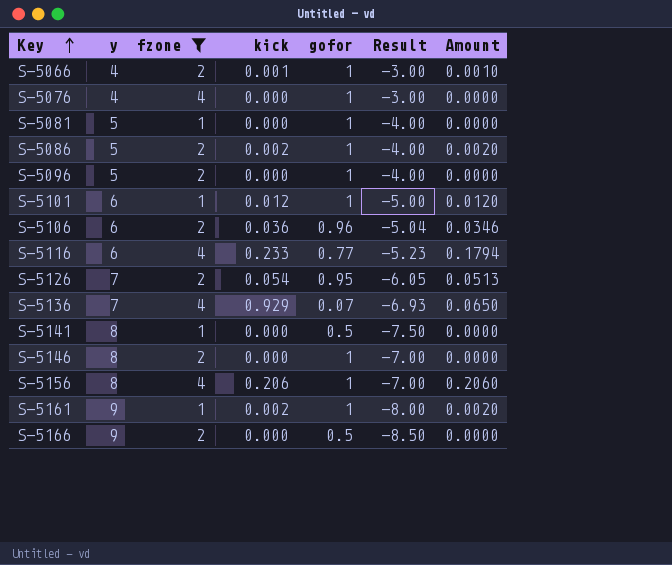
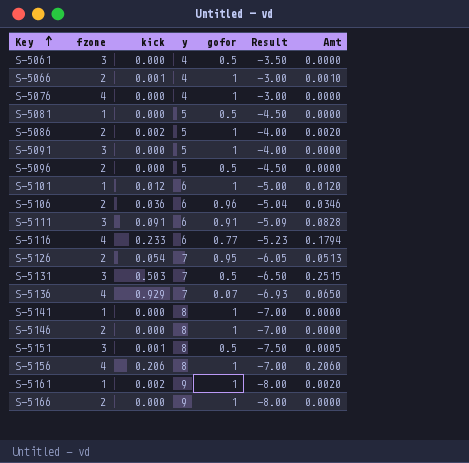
filter: fzone != 3 -> none
column y | position: 2 -> 4
column name: Amount -> Amt
S-5081 | gofor: 1 -> 0.5
S-5081 | Result: -4.00 -> -4.50
S-5096 | gofor: 1 -> 0.5
S-5096 | Result: -4.00 -> -4.50
S-5141 | gofor: 0.5 -> 1
S-5141 | Result: -7.50 -> -7.00
S-5166 | gofor: 0.5 -> 1
S-5166 | Result: -8.50 -> -8.00

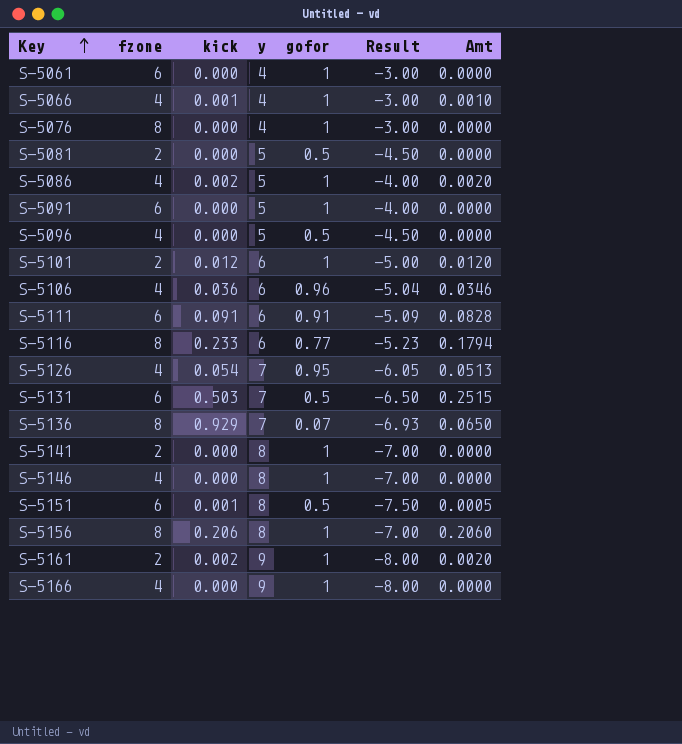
S-5061 | fzone: 3 -> 6
S-5061 | gofor: 0.5 -> 1
S-5061 | Result: -3.50 -> -3.00
S-5066 | fzone: 2 -> 4
S-5076 | fzone: 4 -> 8
S-5081 | fzone: 1 -> 2
S-5086 | fzone: 2 -> 4
S-5091 | fzone: 3 -> 6
S-5096 | fzone: 2 -> 4
S-5101 | fzone: 1 -> 2
S-5106 | fzone: 2 -> 4
S-5111 | fzone: 3 -> 6
S-5116 | fzone: 4 -> 8
S-5126 | fzone: 2 -> 4
S-5131 | fzone: 3 -> 6
S-5136 | fzone: 4 -> 8
S-5141 | fzone: 1 -> 2
S-5146 | fzone: 2 -> 4
S-5151 | fzone: 3 -> 6
S-5156 | fzone: 4 -> 8
S-5161 | fzone: 1 -> 2
S-5166 | fzone: 2 -> 4

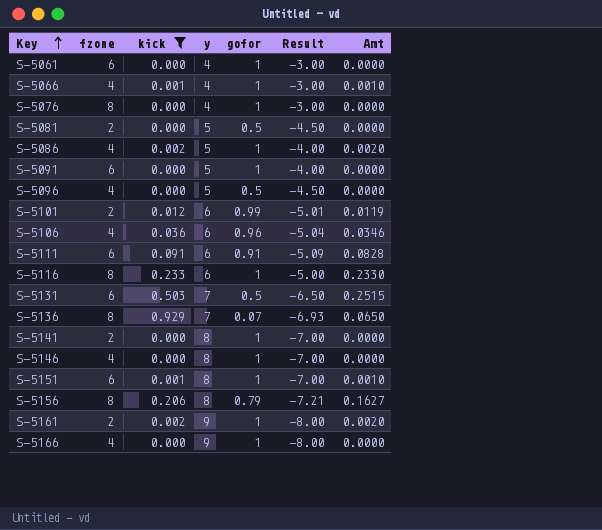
filter: none -> kick != 0.054
S-5101 | gofor: 1 -> 0.99
S-5101 | Result: -5.00 -> -5.01
S-5101 | Amt: 0.0120 -> 0.0119
S-5116 | gofor: 0.77 -> 1
S-5116 | Result: -5.23 -> -5.00
S-5116 | Amt: 0.1794 -> 0.2330
S-5151 | gofor: 0.5 -> 1
S-5151 | Result: -7.50 -> -7.00
S-5151 | Amt: 0.0005 -> 0.0010
S-5156 | gofor: 1 -> 0.79
S-5156 | Result: -7.00 -> -7.21
S-5156 | Amt: 0.2060 -> 0.1627

